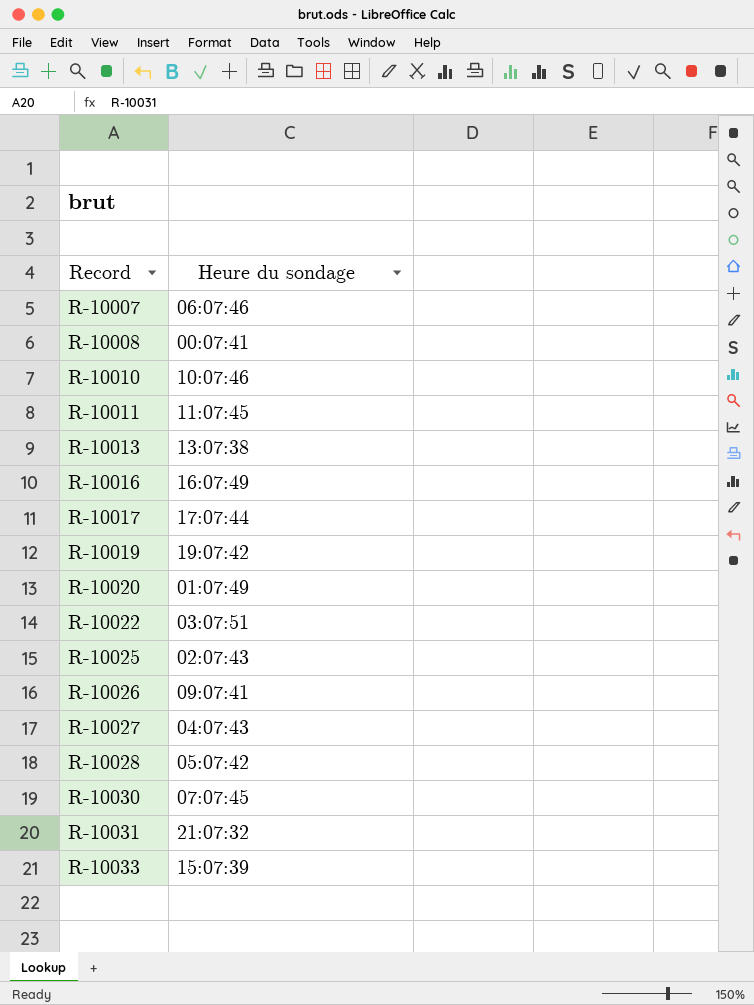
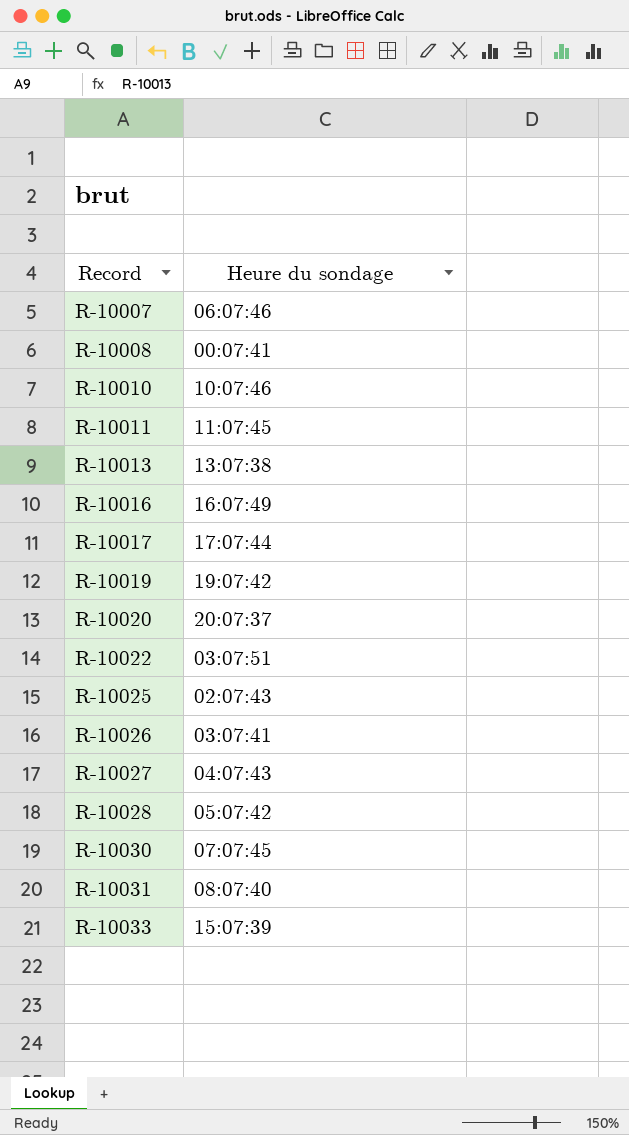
R-10020 | Heure du sondage: 01:07:49 -> 20:07:37
R-10026 | Heure du sondage: 09:07:41 -> 03:07:41
R-10031 | Heure du sondage: 21:07:32 -> 08:07:40

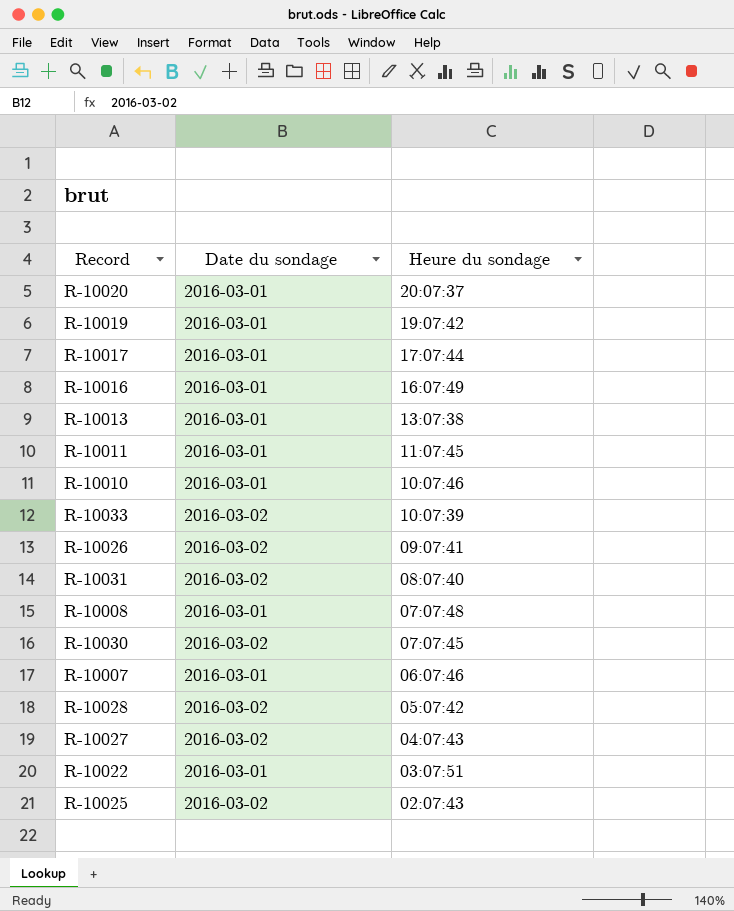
row order: Record ascending -> Heure du sondage descending
column Date du sondage | position: none -> 2
R-10033 | Heure du sondage: 15:07:39 -> 10:07:39
R-10026 | Heure du sondage: 03:07:41 -> 09:07:41
R-10008 | Heure du sondage: 00:07:41 -> 07:07:48

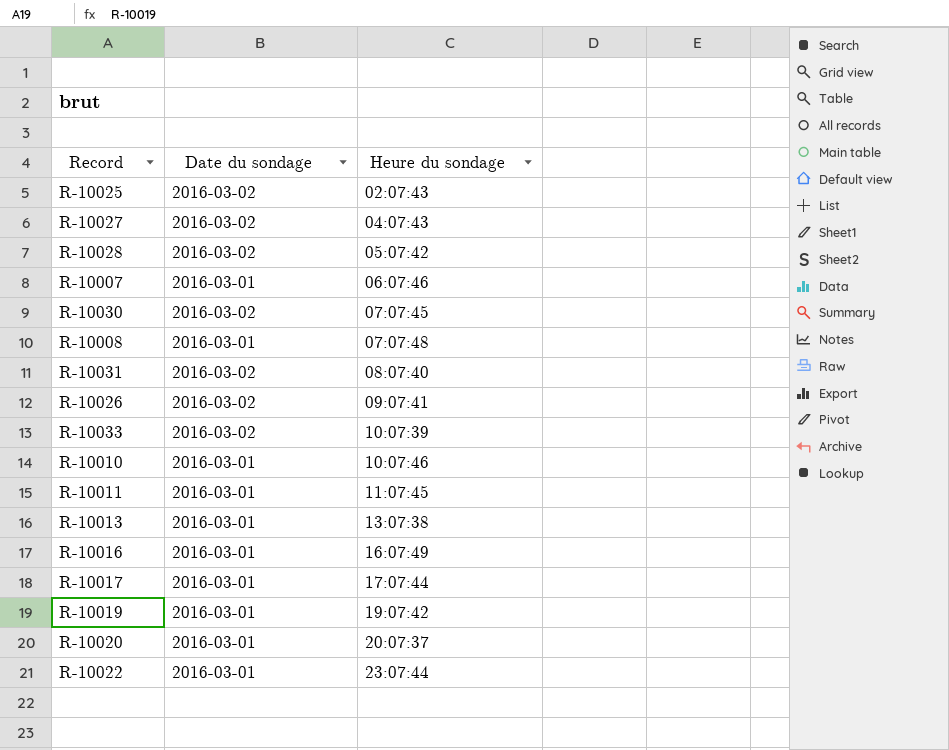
row order: Heure du sondage descending -> Heure du sondage ascending
R-10022 | Heure du sondage: 03:07:51 -> 23:07:44

